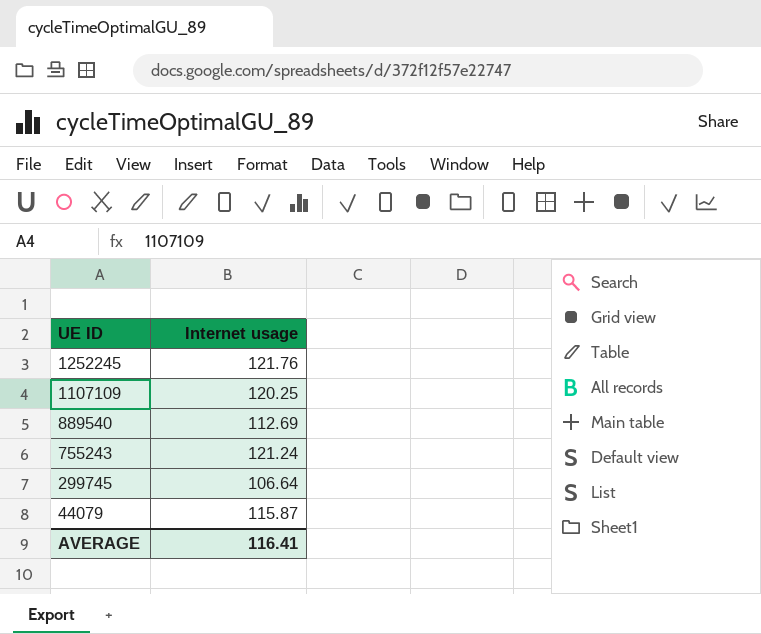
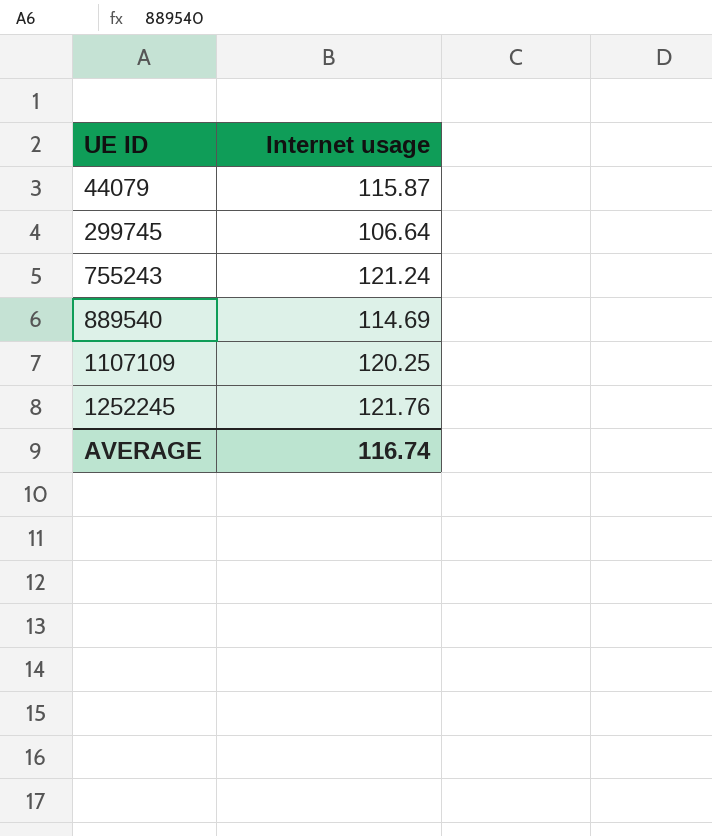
row order: UE ID descending -> UE ID ascending
889540 | Internet usage: 112.69 -> 114.69
AVERAGE | Internet usage: 116.41 -> 116.74

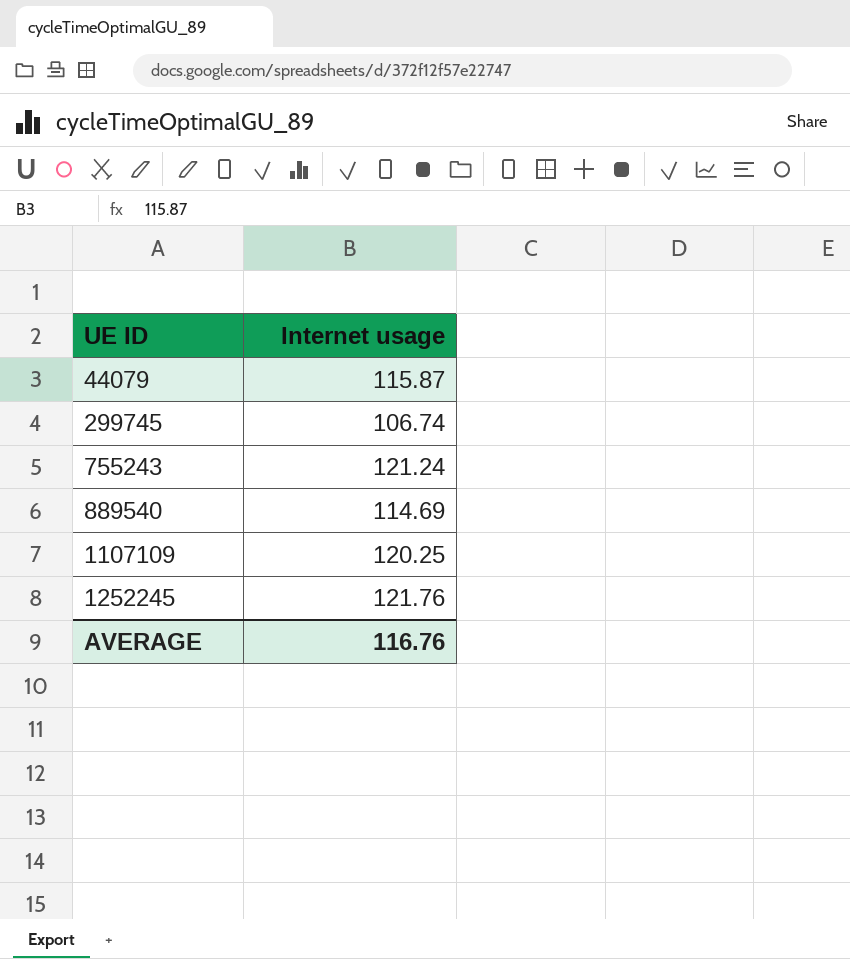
299745 | Internet usage: 106.64 -> 106.74
AVERAGE | Internet usage: 116.74 -> 116.76

